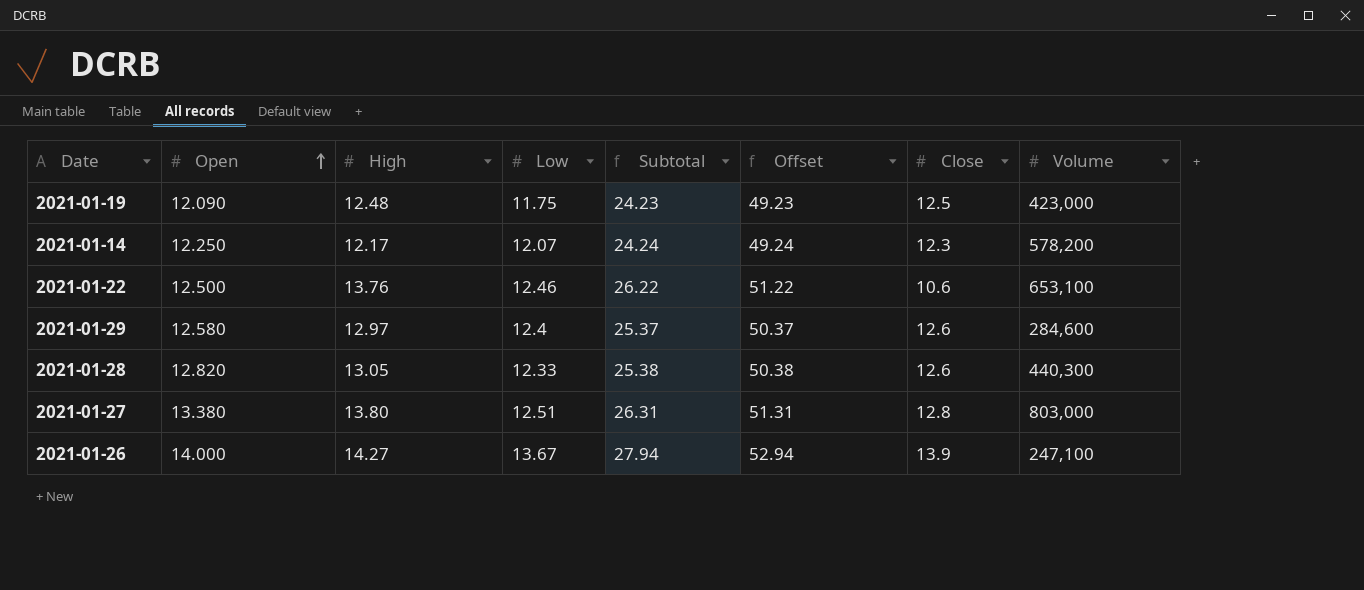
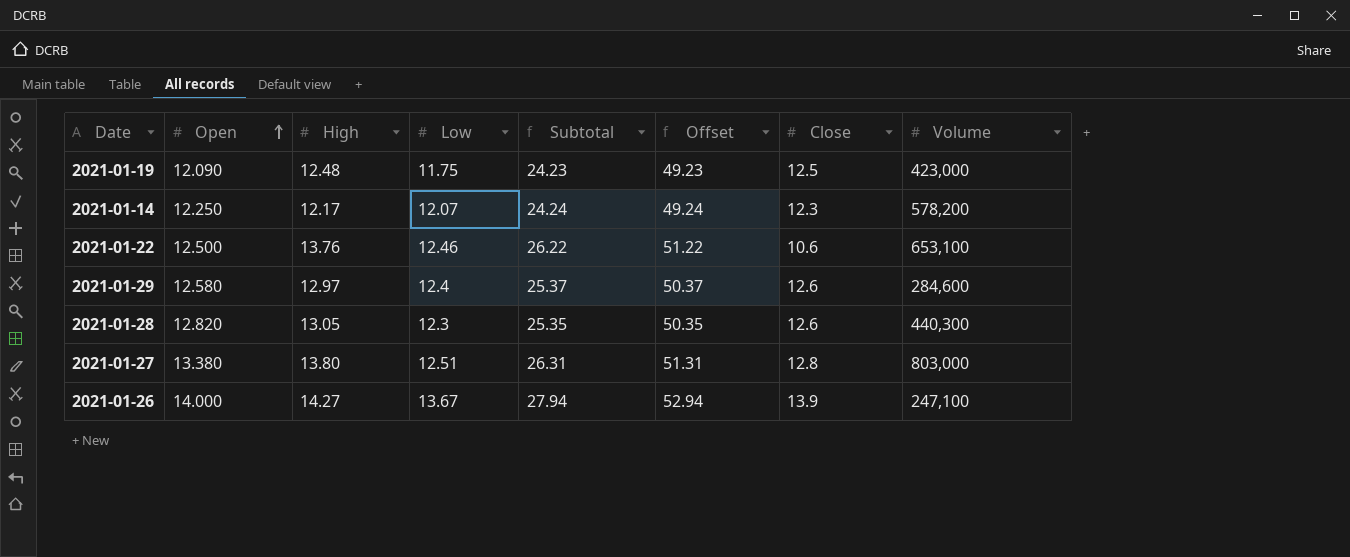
2021-01-28 | Low: 12.33 -> 12.3
2021-01-28 | Subtotal: 25.38 -> 25.35
2021-01-28 | Offset: 50.38 -> 50.35

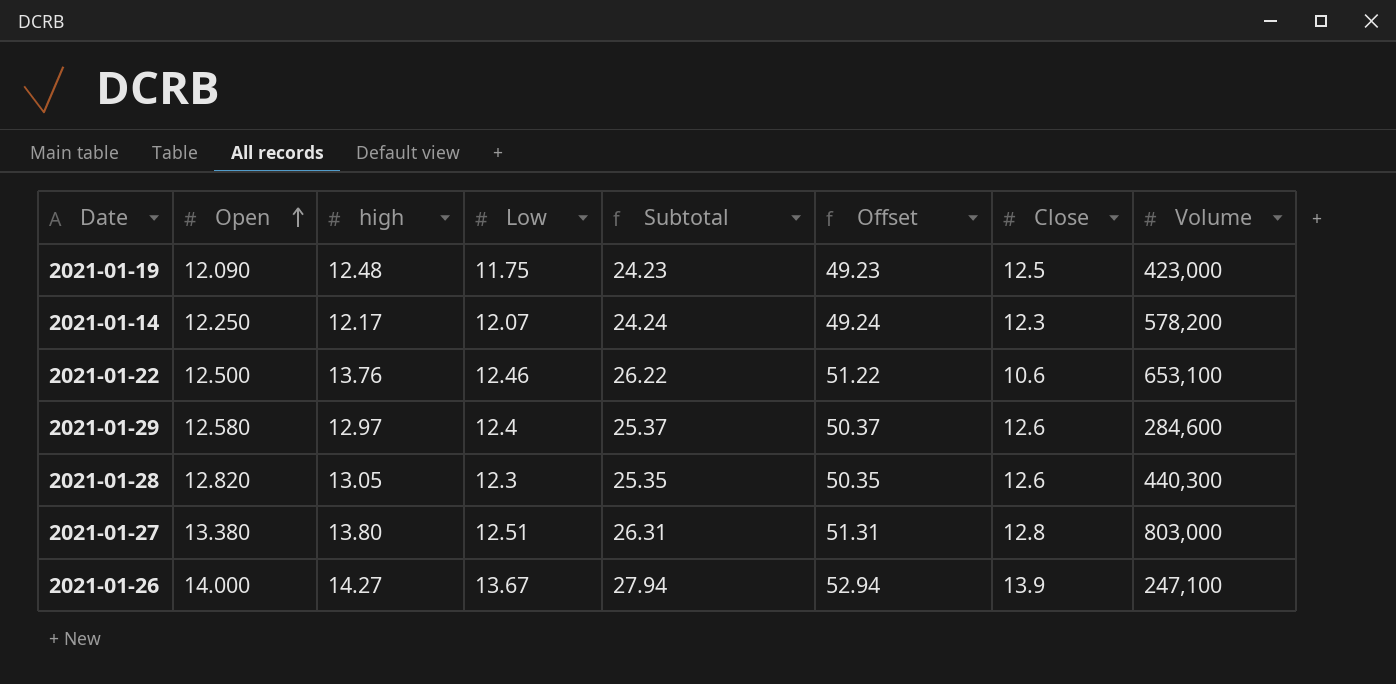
column name: High -> high

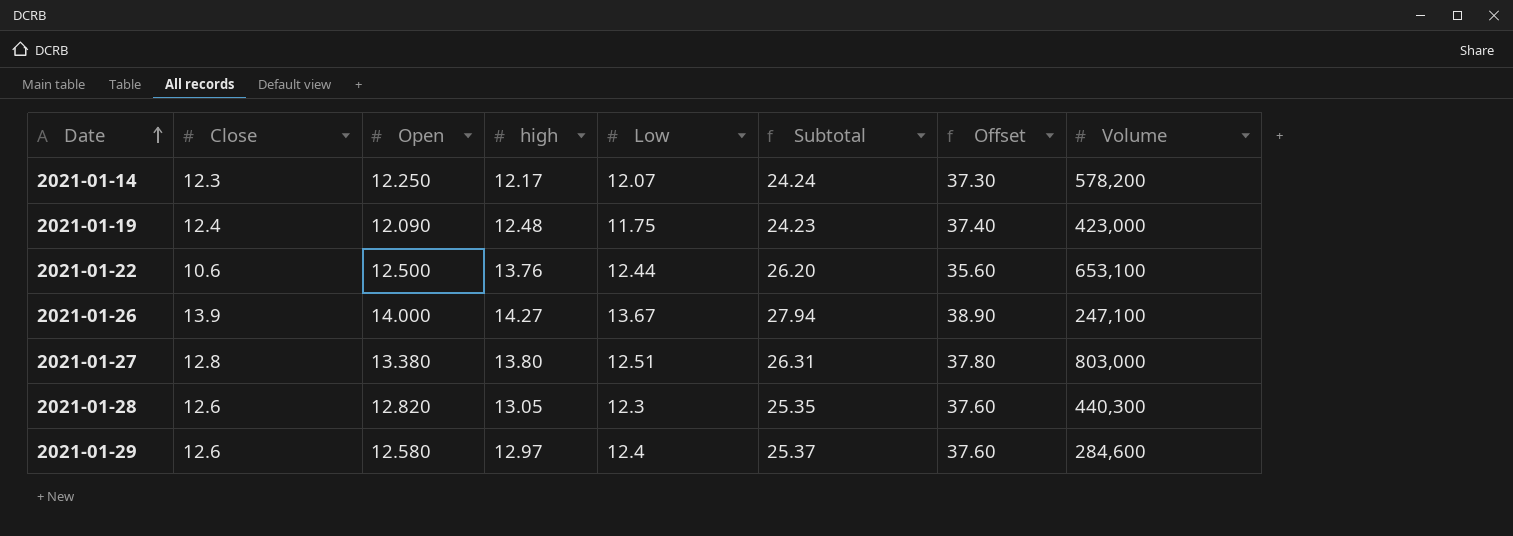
row order: Open ascending -> Date ascending
column Close | position: 7 -> 2
column Offset | formula: [Subtotal] + 25 -> [Close] + 25
2021-01-19 | Close: 12.5 -> 12.4
2021-01-22 | Low: 12.46 -> 12.44
2021-01-22 | Subtotal: 26.22 -> 26.20

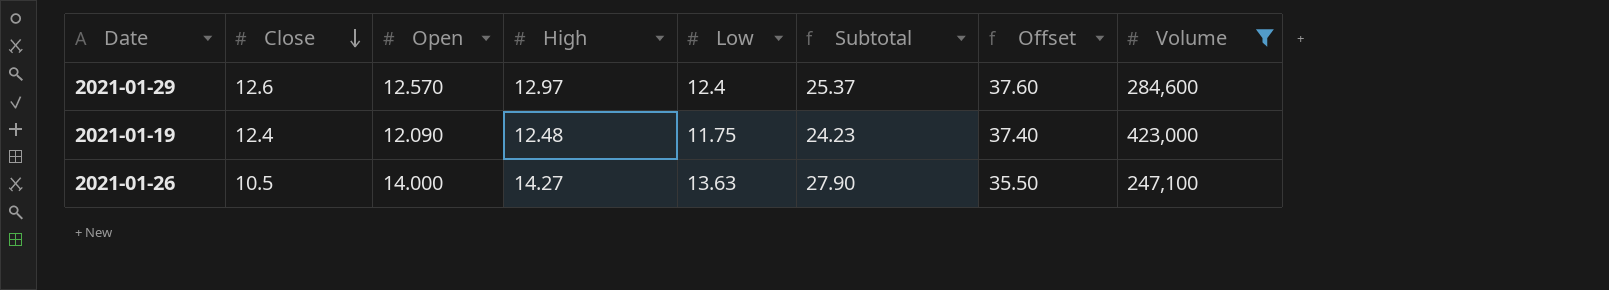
filter: none -> Volume <= 423,000
row order: Date ascending -> Close descending
column name: high -> High
2021-01-29 | Open: 12.580 -> 12.570
2021-01-26 | Close: 13.9 -> 10.5
2021-01-26 | Low: 13.67 -> 13.63
2021-01-26 | Subtotal: 27.94 -> 27.90
2021-01-26 | Offset: 38.90 -> 35.50

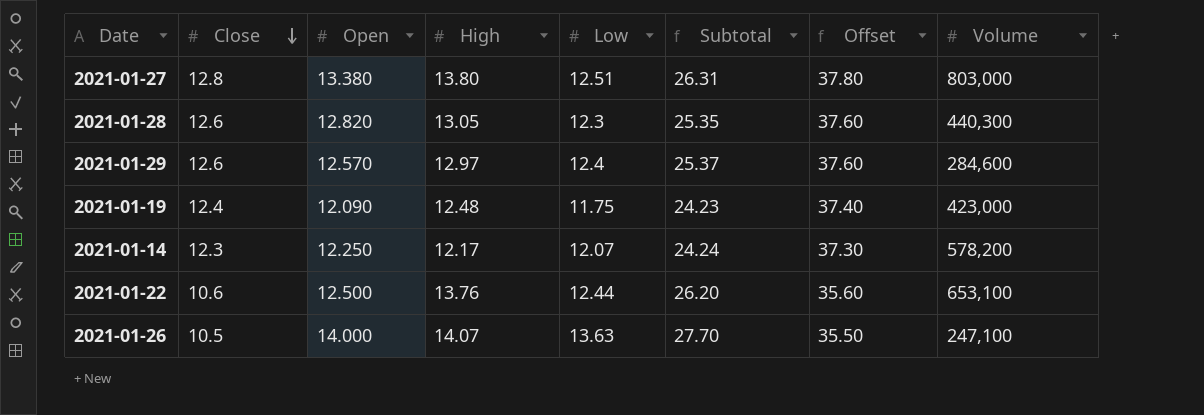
filter: Volume <= 423,000 -> none
2021-01-26 | High: 14.27 -> 14.07
2021-01-26 | Subtotal: 27.90 -> 27.70

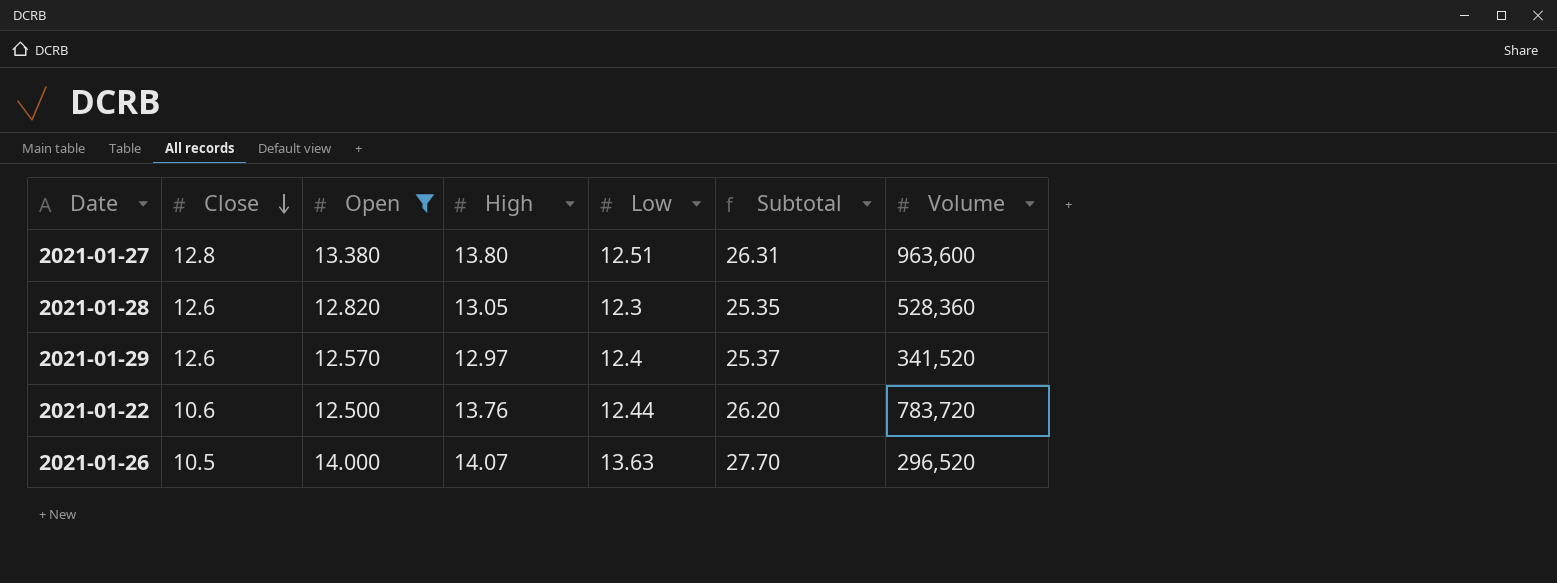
filter: none -> Open >= 12.500
column Offset | formula: [Close] + 25 -> none
2021-01-27 | Volume: 803,000 -> 963,600
2021-01-28 | Volume: 440,300 -> 528,360
2021-01-29 | Volume: 284,600 -> 341,520
2021-01-22 | Volume: 653,100 -> 783,720
2021-01-26 | Volume: 247,100 -> 296,520

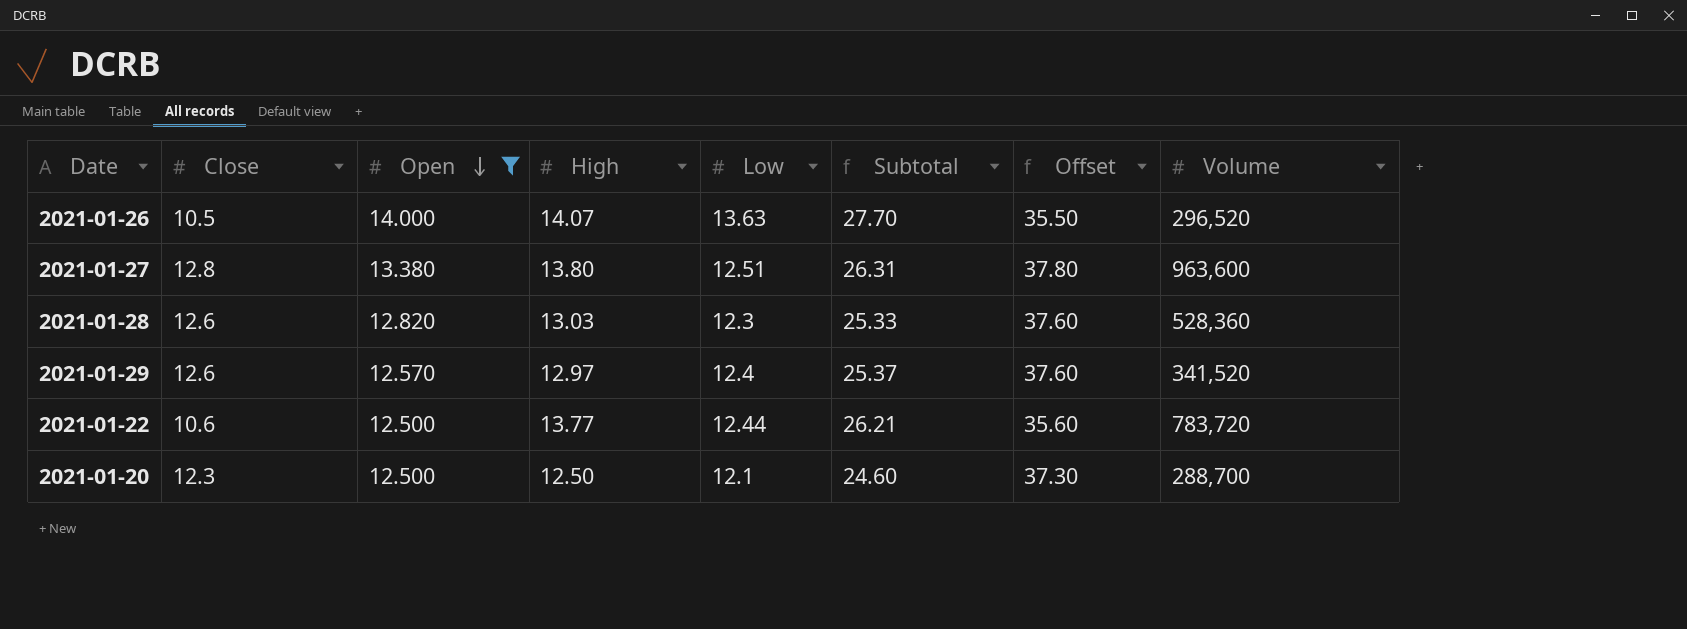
row order: Close descending -> Open descending
column Offset | formula: none -> [Close] + 25
2021-01-28 | High: 13.05 -> 13.03
2021-01-28 | Subtotal: 25.35 -> 25.33
2021-01-22 | High: 13.76 -> 13.77
2021-01-22 | Subtotal: 26.20 -> 26.21
row 2021-01-20: none -> 12.3 | 12.500 | 12.50 | 12.1 | 24.60 | 37.30 | 288,700

